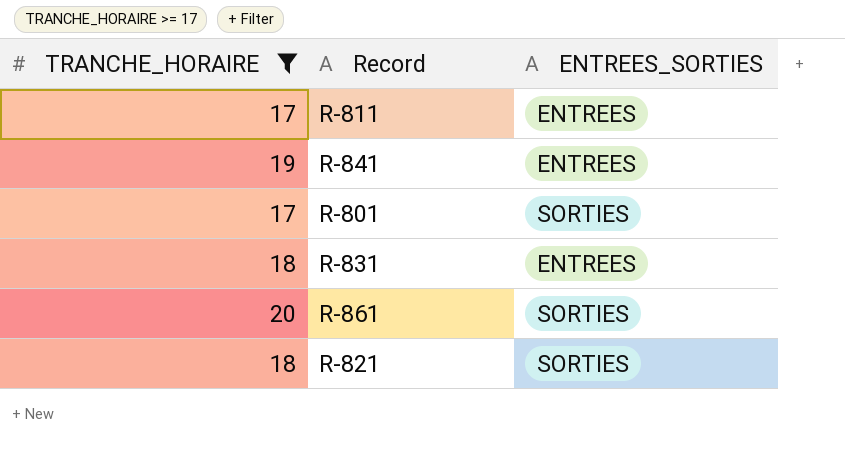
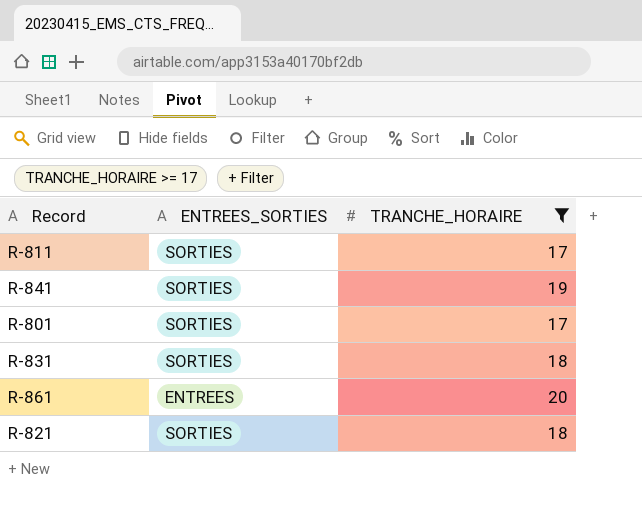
column TRANCHE_HORAIRE | position: 1 -> 3
R-811 | ENTREES_SORTIES: ENTREES -> SORTIES
R-841 | ENTREES_SORTIES: ENTREES -> SORTIES
R-831 | ENTREES_SORTIES: ENTREES -> SORTIES
R-861 | ENTREES_SORTIES: SORTIES -> ENTREES

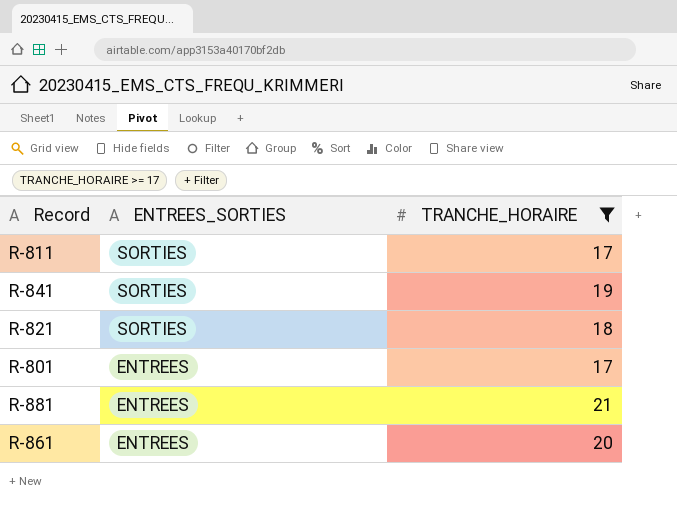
row order: none -> ENTREES_SORTIES descending
row R-831: SORTIES | 18 -> none
R-801 | ENTREES_SORTIES: SORTIES -> ENTREES
row R-881: none -> ENTREES | 21

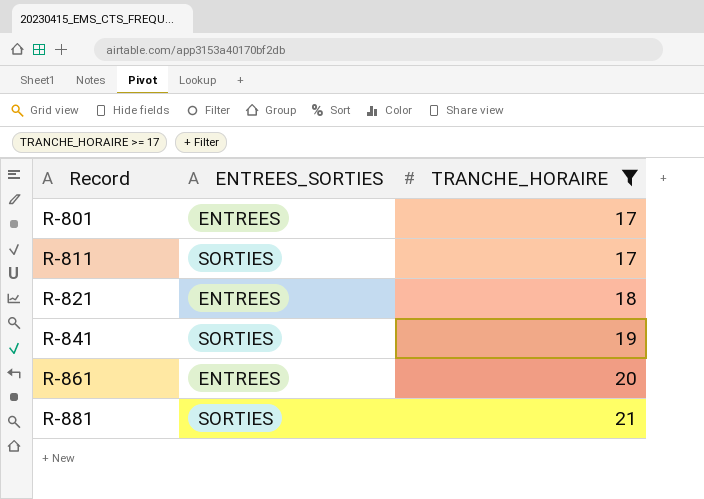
row order: ENTREES_SORTIES descending -> Record ascending
R-821 | ENTREES_SORTIES: SORTIES -> ENTREES
R-881 | ENTREES_SORTIES: ENTREES -> SORTIES

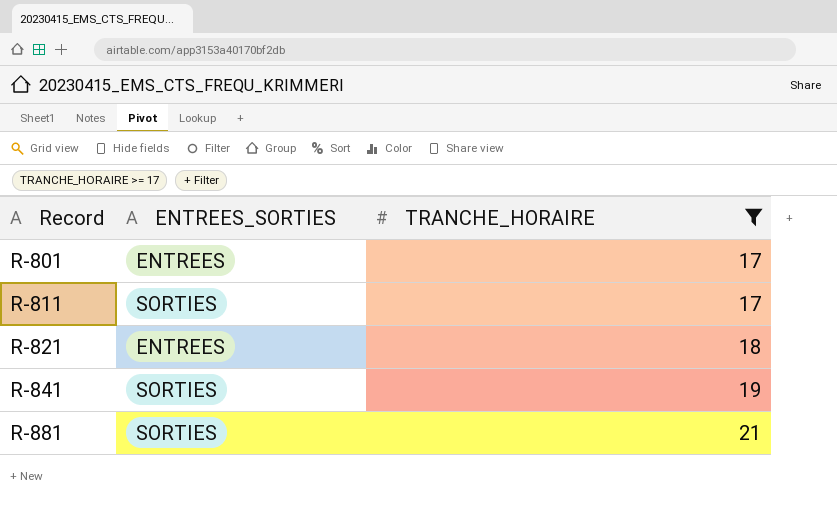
row R-861: ENTREES | 20 -> none

